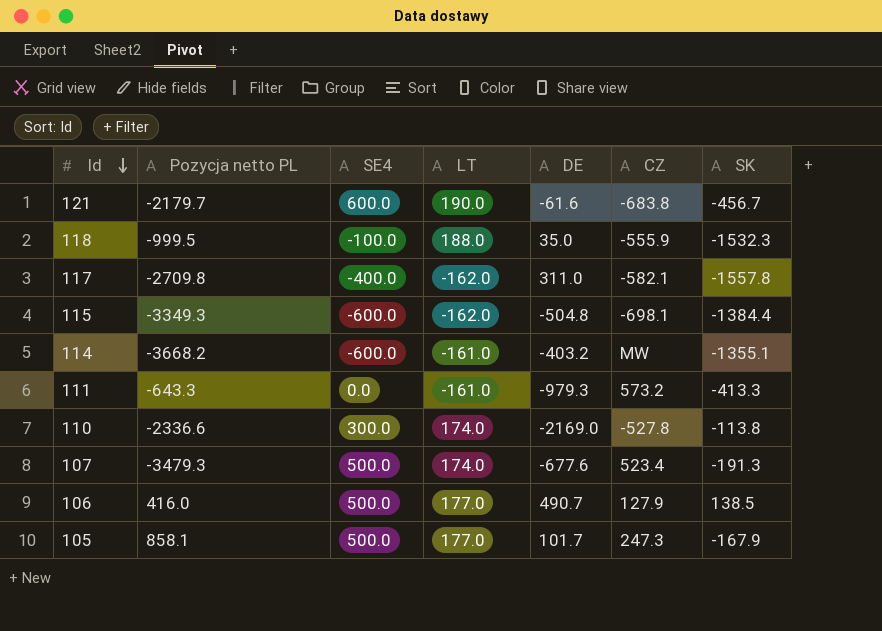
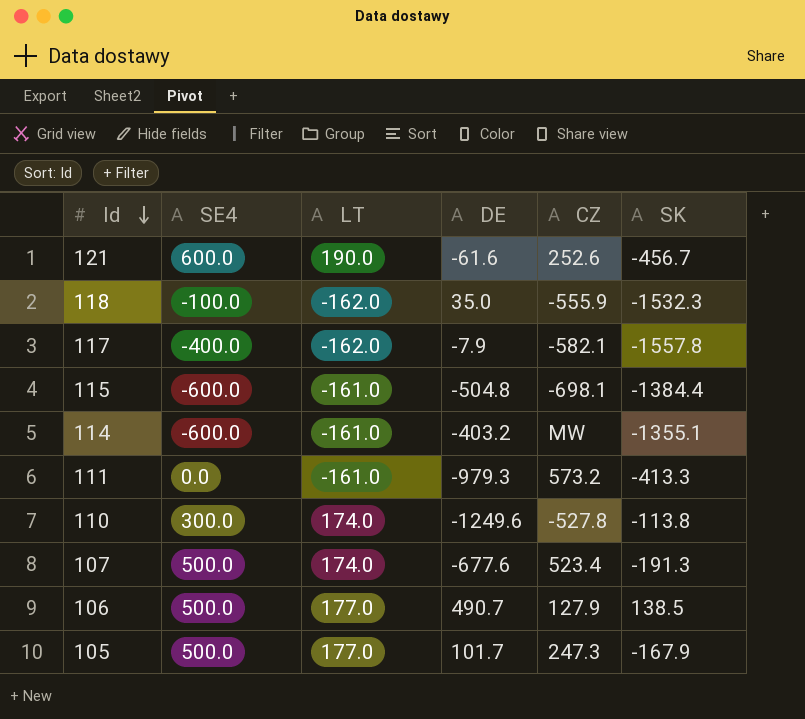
column Pozycja netto PL | position: 2 -> none
121 | CZ: -683.8 -> 252.6
118 | LT: 188.0 -> -162.0
117 | DE: 311.0 -> -7.9
115 | LT: -162.0 -> -161.0
110 | DE: -2169.0 -> -1249.6

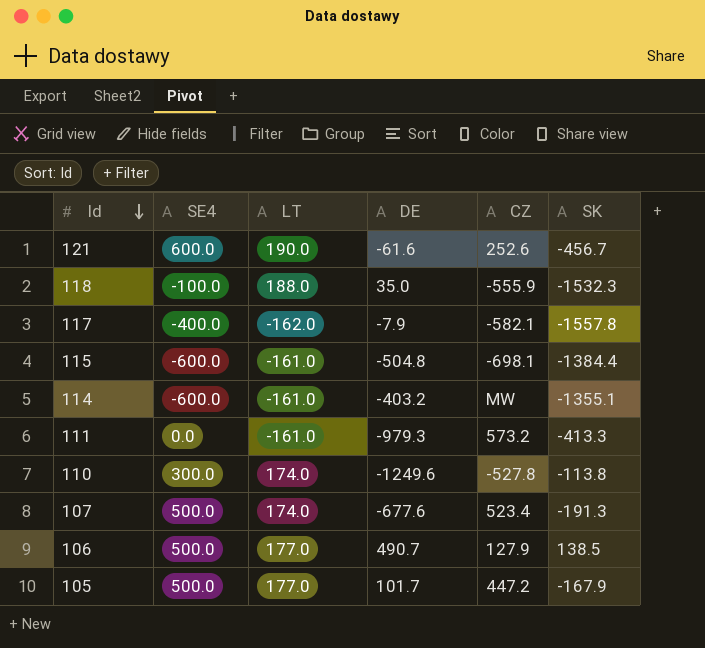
118 | LT: -162.0 -> 188.0
105 | CZ: 247.3 -> 447.2

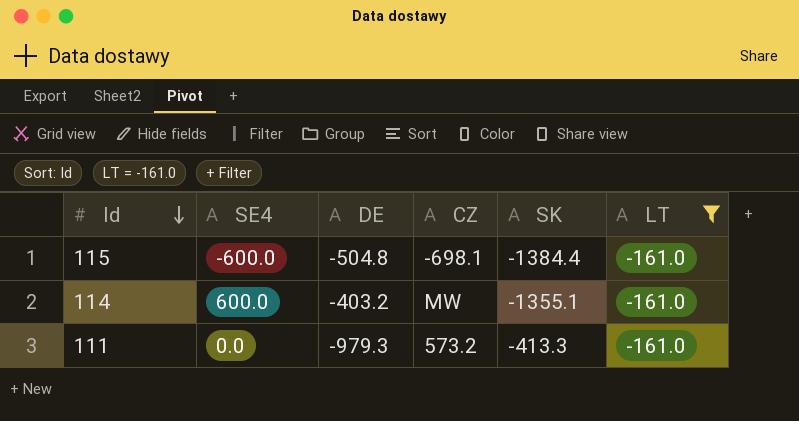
filter: none -> LT = -161.0
column LT | position: 3 -> 6
114 | SE4: -600.0 -> 600.0

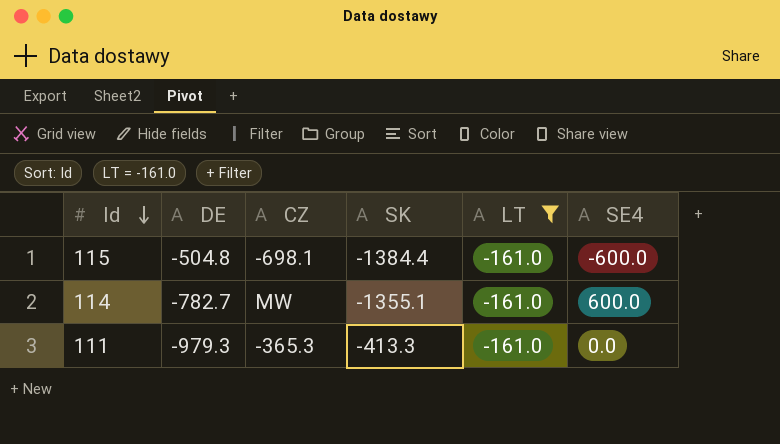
column SE4 | position: 2 -> 6
114 | DE: -403.2 -> -782.7
111 | CZ: 573.2 -> -365.3

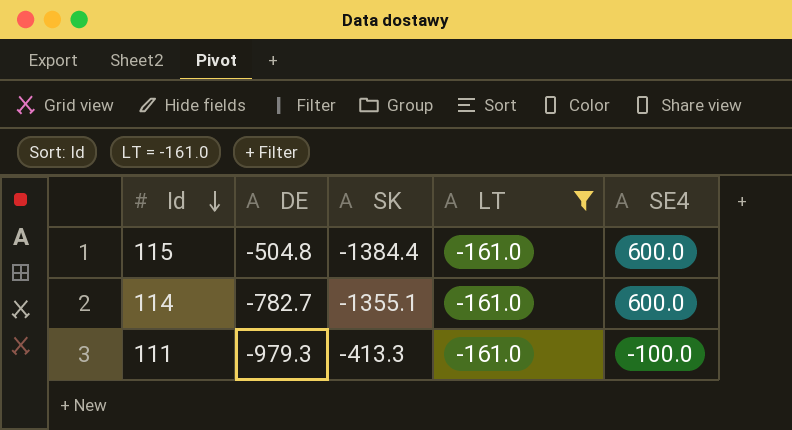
column CZ | position: 3 -> none
115 | SE4: -600.0 -> 600.0
111 | SE4: 0.0 -> -100.0

